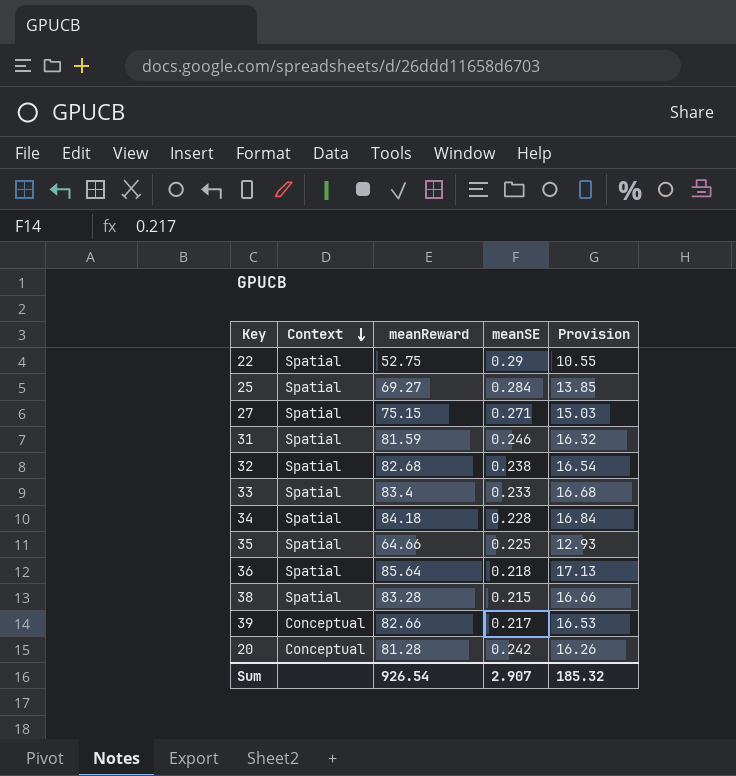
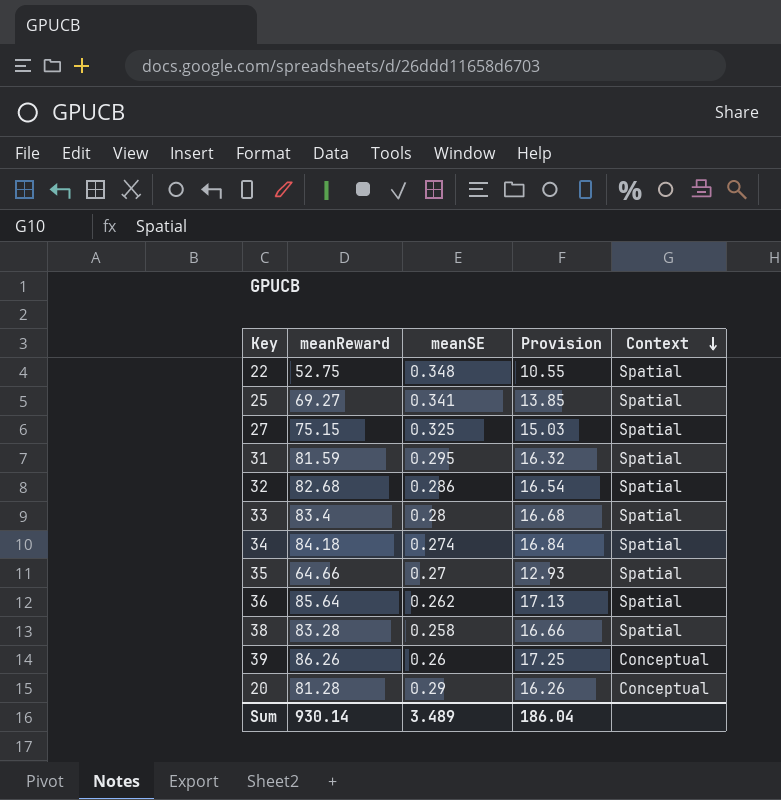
column Context | position: 2 -> 5
22 | meanSE: 0.29 -> 0.348
25 | meanSE: 0.284 -> 0.341
27 | meanSE: 0.271 -> 0.325
31 | meanSE: 0.246 -> 0.295
32 | meanSE: 0.238 -> 0.286
33 | meanSE: 0.233 -> 0.28
34 | meanSE: 0.228 -> 0.274
35 | meanSE: 0.225 -> 0.27
36 | meanSE: 0.218 -> 0.262
38 | meanSE: 0.215 -> 0.258
39 | meanReward: 82.66 -> 86.26
39 | meanSE: 0.217 -> 0.26
39 | Provision: 16.53 -> 17.25
20 | meanSE: 0.242 -> 0.29
Sum | meanReward: 926.54 -> 930.14
Sum | meanSE: 2.907 -> 3.489
Sum | Provision: 185.32 -> 186.04

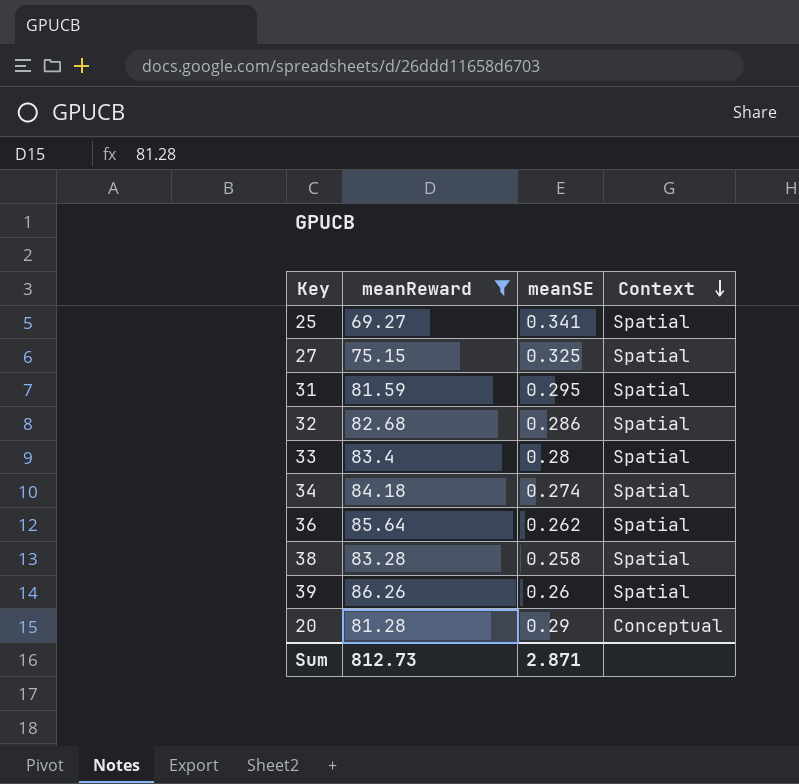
filter: none -> meanReward >= 69.27
column Provision | formula: [meanReward] * 0.2 -> none
39 | Context: Conceptual -> Spatial
Sum | meanReward: 930.14 -> 812.73
Sum | meanSE: 3.489 -> 2.871

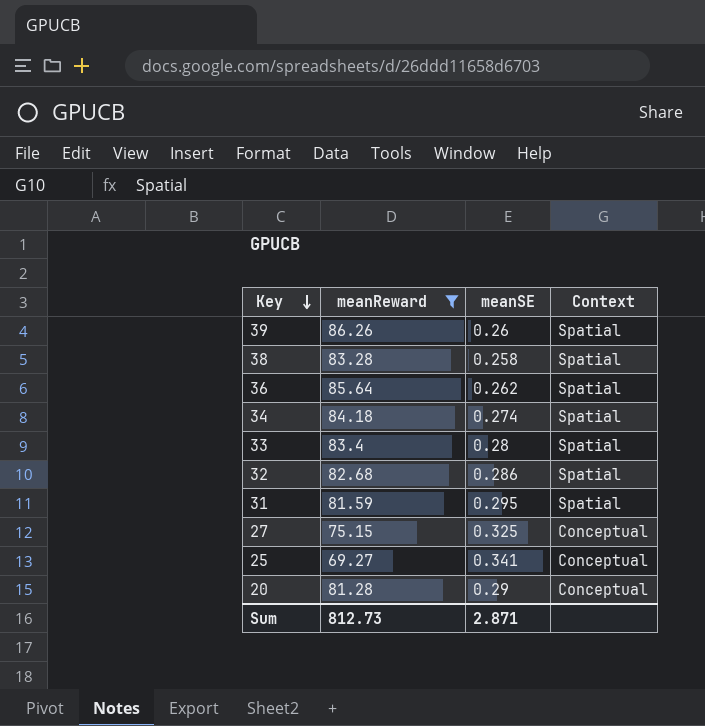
row order: Context descending -> Key descending
27 | Context: Spatial -> Conceptual
25 | Context: Spatial -> Conceptual

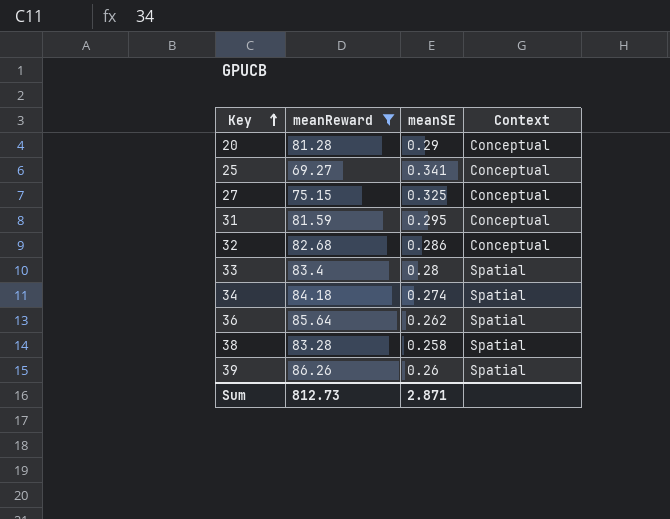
row order: Key descending -> Key ascending
31 | Context: Spatial -> Conceptual
32 | Context: Spatial -> Conceptual

